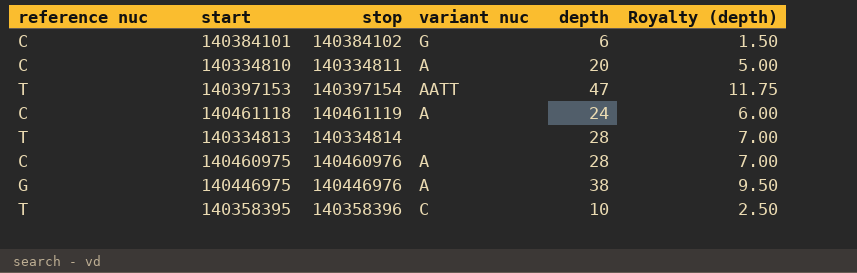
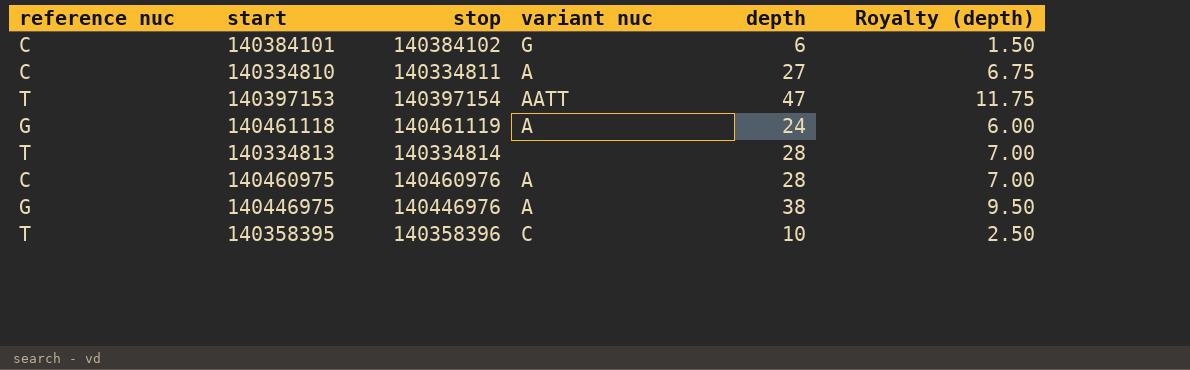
140334810 | depth: 20 -> 27
140334810 | Royalty (depth): 5.00 -> 6.75
140461118 | reference nuc: C -> G

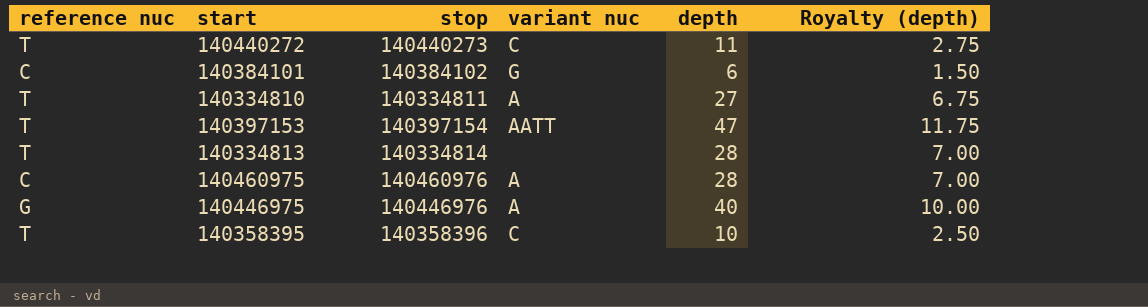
row 140461118: G | 140461119 | A | 24 | 6.00 -> none
row 140440272: none -> T | 140440273 | C | 11 | 2.75
140334810 | reference nuc: C -> T
140446975 | depth: 38 -> 40
140446975 | Royalty (depth): 9.50 -> 10.00

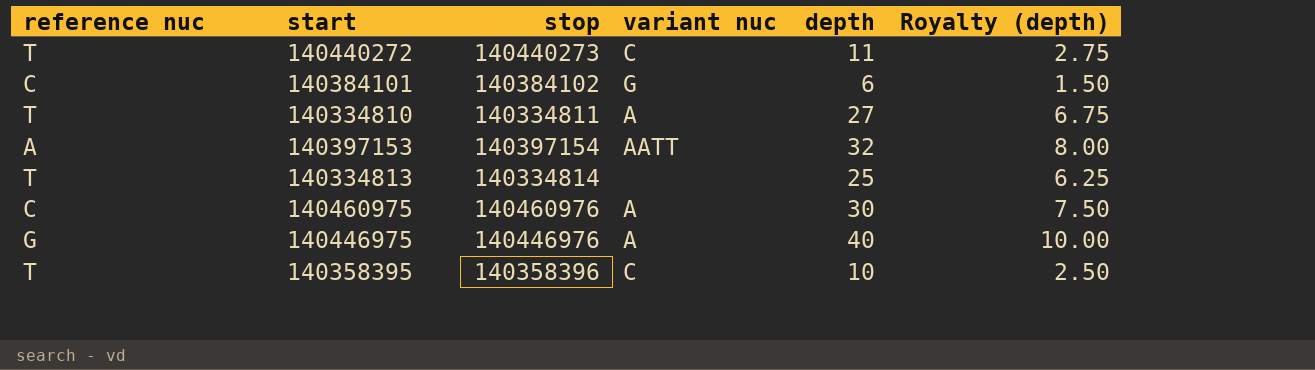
140397153 | reference nuc: T -> A
140397153 | depth: 47 -> 32
140397153 | Royalty (depth): 11.75 -> 8.00
140334813 | depth: 28 -> 25
140334813 | Royalty (depth): 7.00 -> 6.25
140460975 | depth: 28 -> 30
140460975 | Royalty (depth): 7.00 -> 7.50

